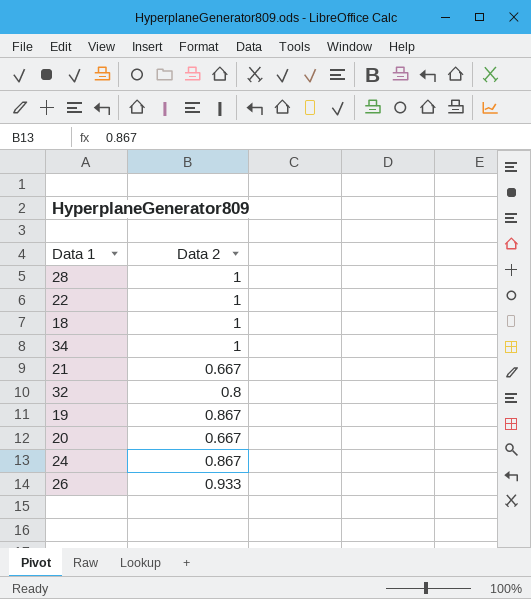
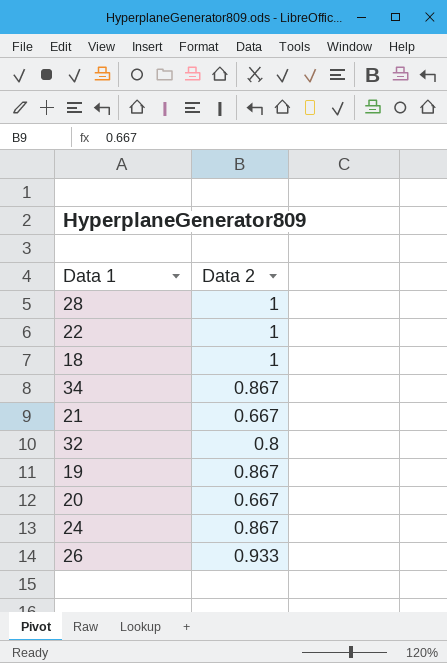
34 | Data 2: 1 -> 0.867

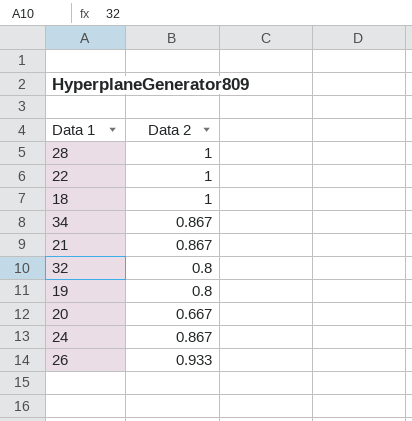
21 | Data 2: 0.667 -> 0.867
19 | Data 2: 0.867 -> 0.8

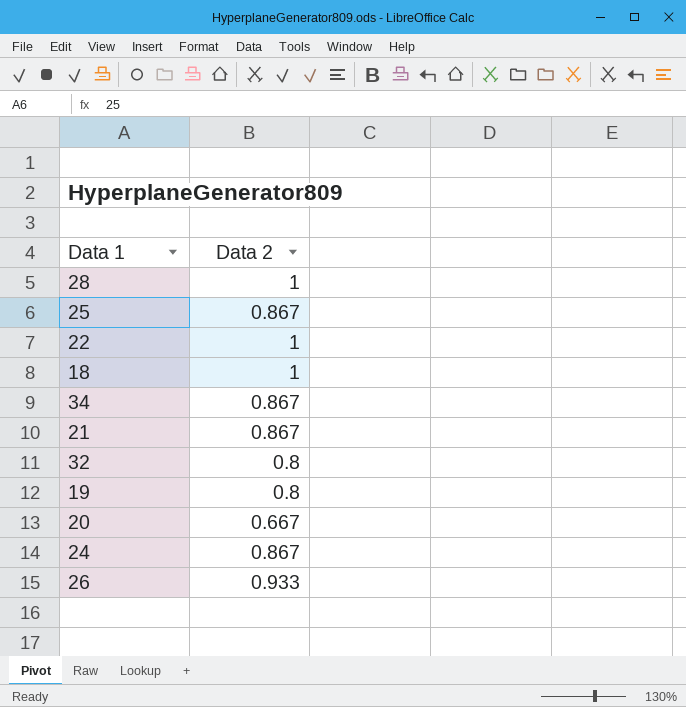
row 25: none -> 0.867

